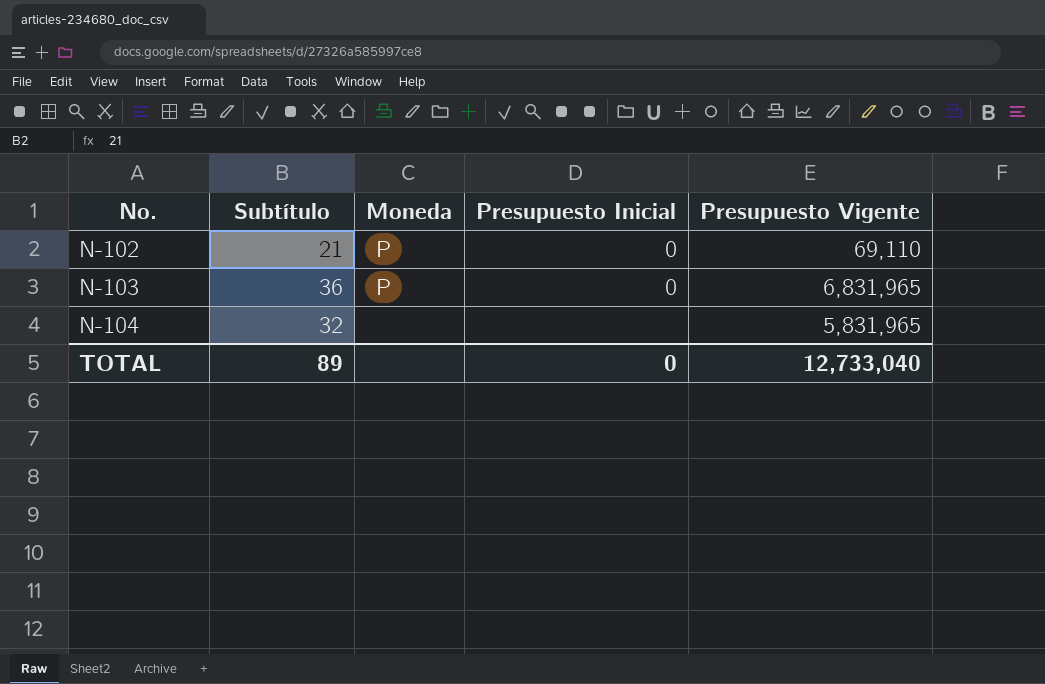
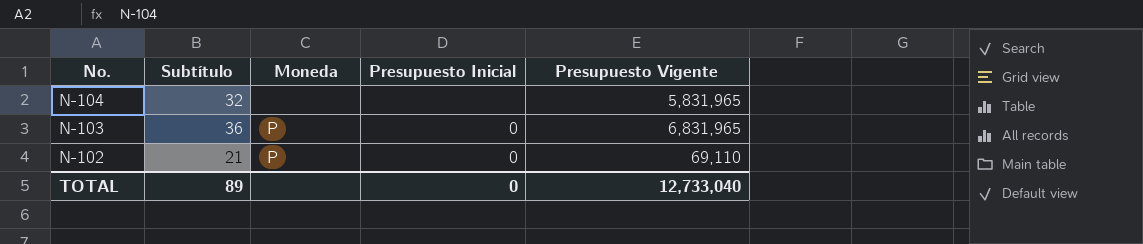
row order: No. ascending -> No. descending

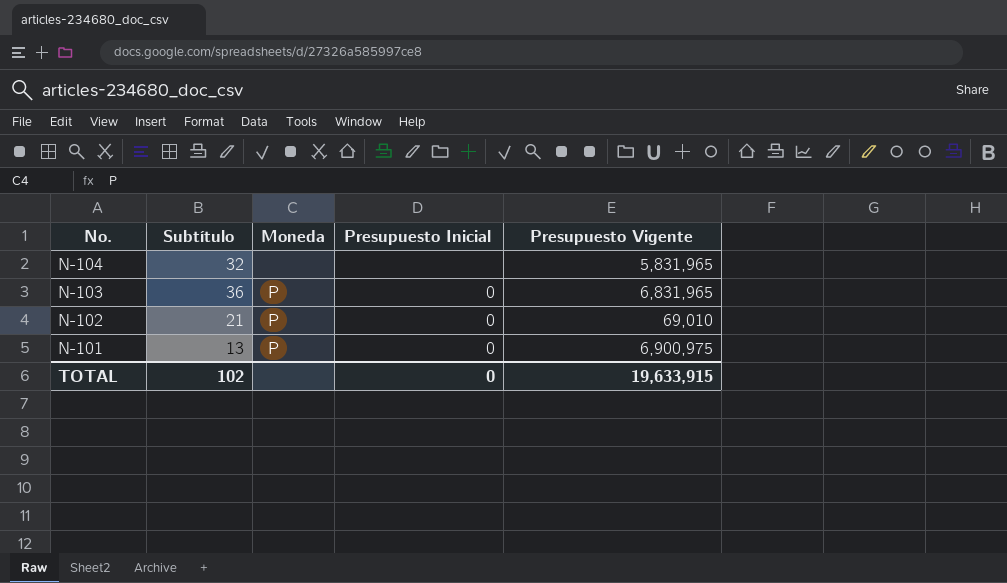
N-102 | Presupuesto Vigente: 69,110 -> 69,010
row N-101: none -> 13 | P | 0 | 6,900,975
TOTAL | Subtítulo: 89 -> 102
TOTAL | Presupuesto Vigente: 12,733,040 -> 19,633,915

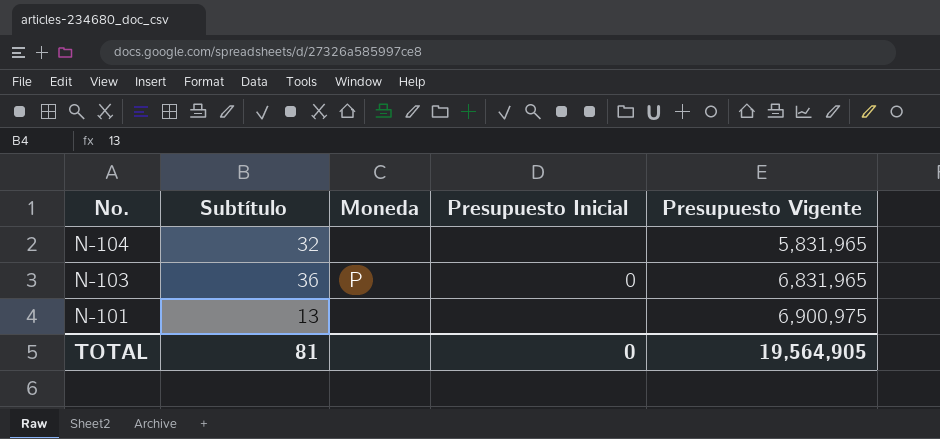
row N-102: 21 | P | 0 | 69,010 -> none
N-101 | Moneda: P -> none
N-101 | Presupuesto Inicial: 0 -> none
TOTAL | Subtítulo: 102 -> 81
TOTAL | Presupuesto Vigente: 19,633,915 -> 19,564,905

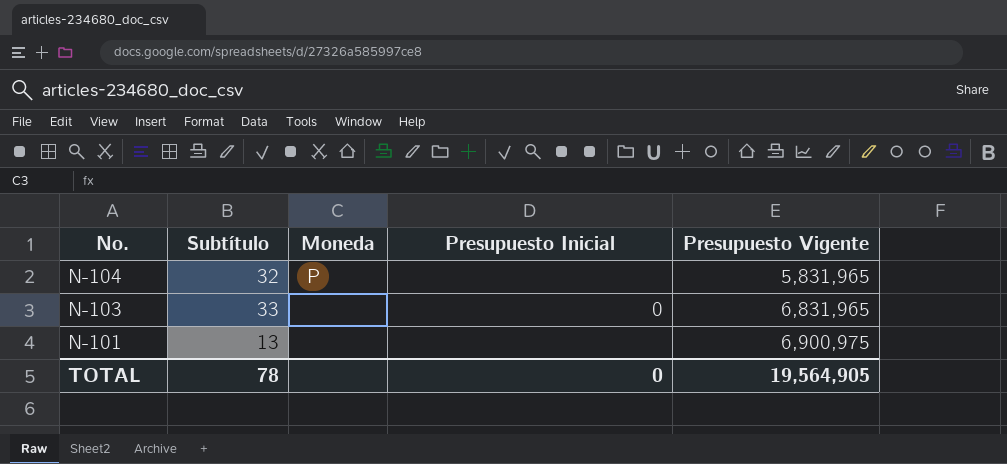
N-104 | Moneda: none -> P
N-103 | Subtítulo: 36 -> 33
N-103 | Moneda: P -> none
TOTAL | Subtítulo: 81 -> 78

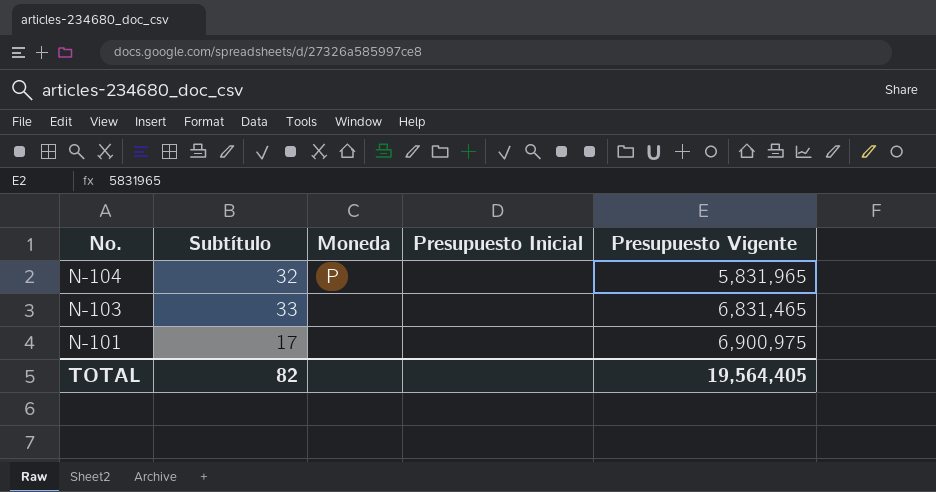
N-103 | Presupuesto Inicial: 0 -> none
N-103 | Presupuesto Vigente: 6,831,965 -> 6,831,465
N-101 | Subtítulo: 13 -> 17
TOTAL | Subtítulo: 78 -> 82
TOTAL | Presupuesto Inicial: 0 -> none
TOTAL | Presupuesto Vigente: 19,564,905 -> 19,564,405

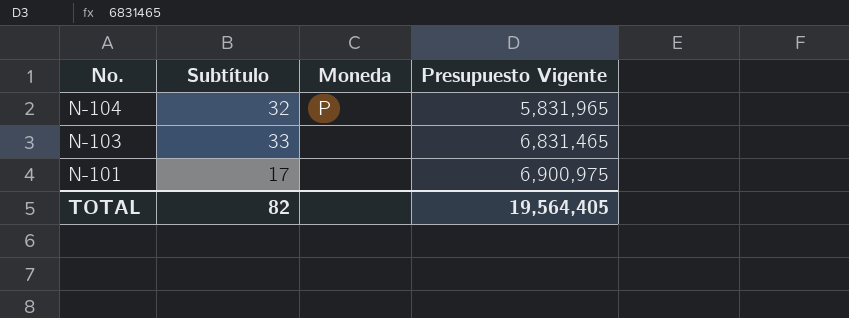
column Presupuesto Inicial | position: 4 -> none

